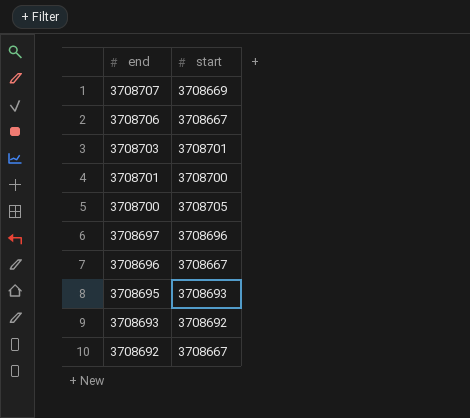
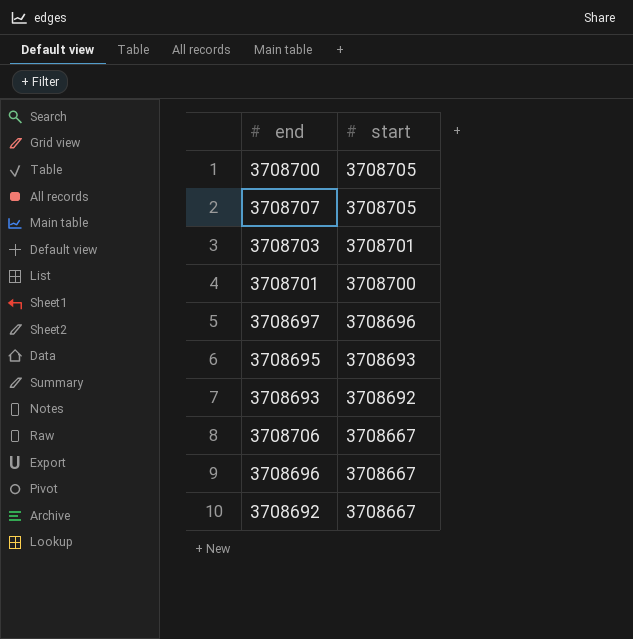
row order: end descending -> start descending
3708707 | start: 3708669 -> 3708705

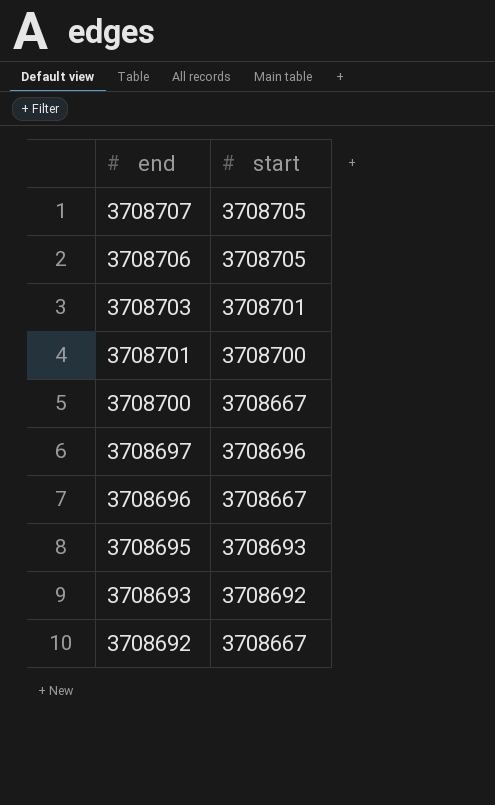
row order: start descending -> end descending
3708706 | start: 3708667 -> 3708705
3708700 | start: 3708705 -> 3708667

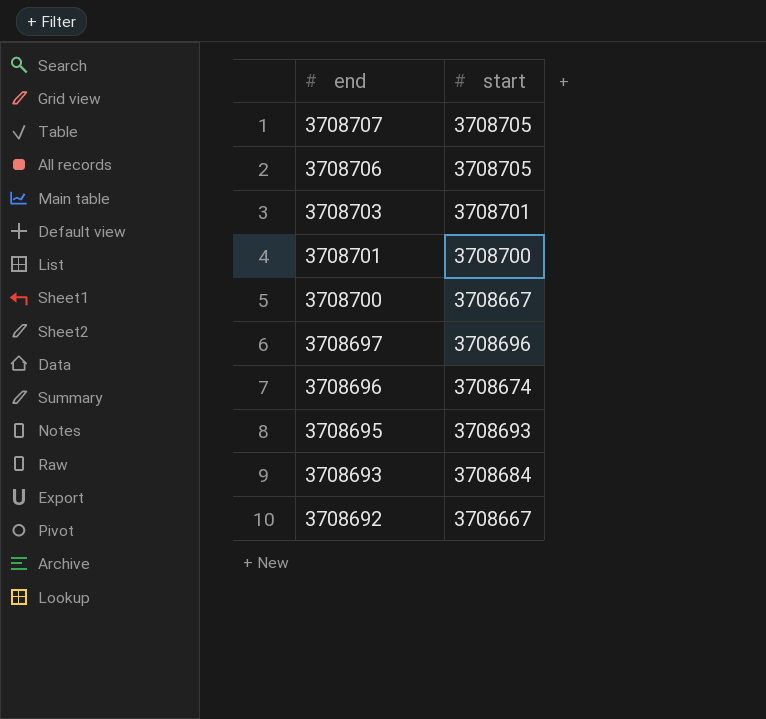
3708696 | start: 3708667 -> 3708674
3708693 | start: 3708692 -> 3708684

